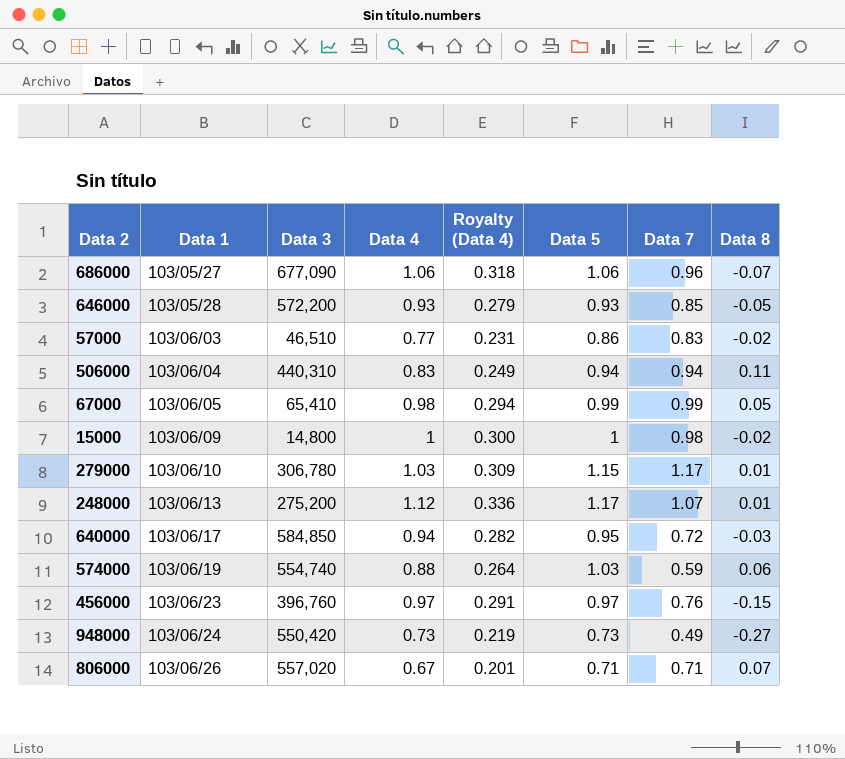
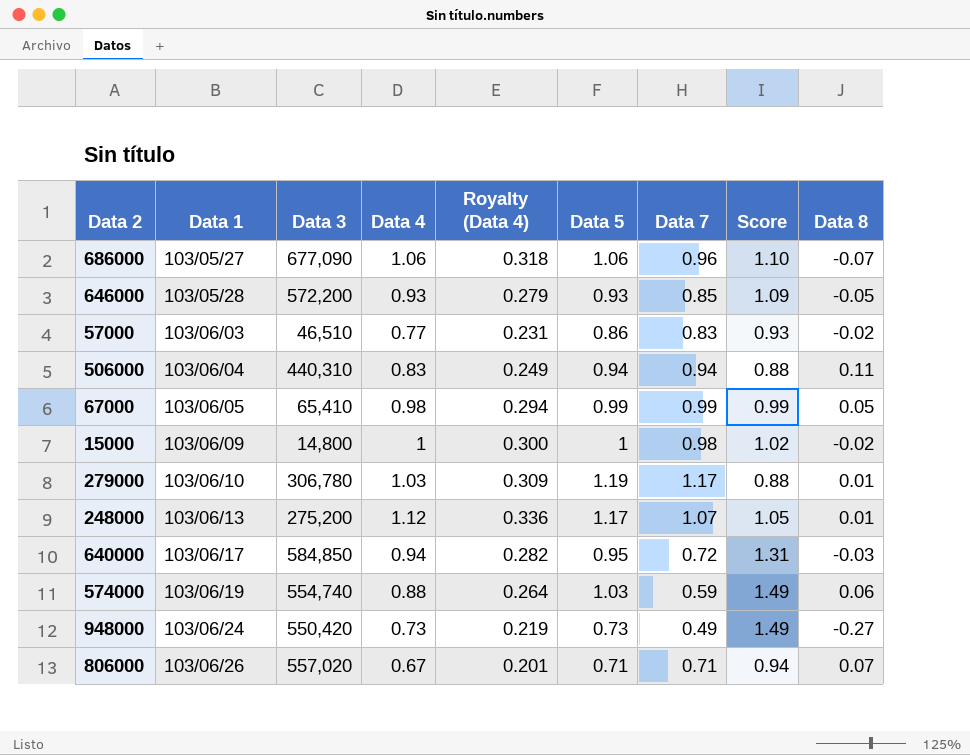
column Score | formula: none -> [Data 4] / [Data 7]
row 456000: 103/06/23 | 396,760 | 0.97 | 0.291 | 0.97 | 0.76 | -0.15 -> none
279000 | Data 5: 1.15 -> 1.19

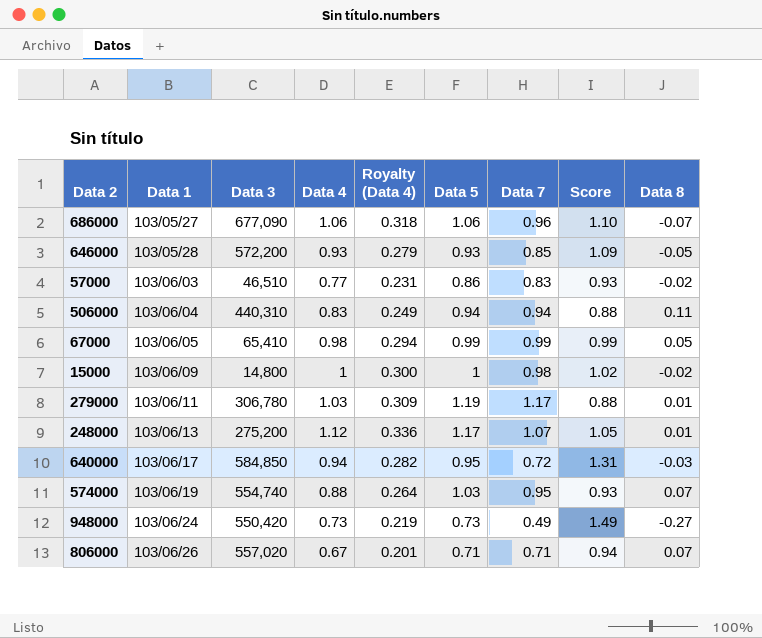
279000 | Data 1: 103/06/10 -> 103/06/11
574000 | Data 7: 0.59 -> 0.95
574000 | Score: 1.49 -> 0.93
574000 | Data 8: 0.06 -> 0.07

